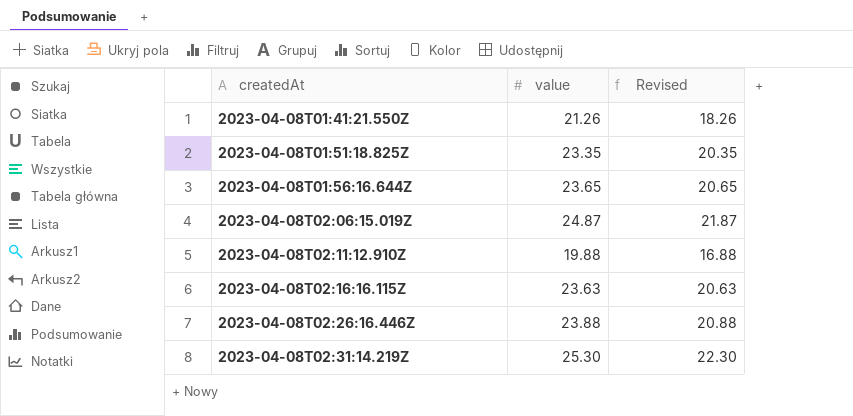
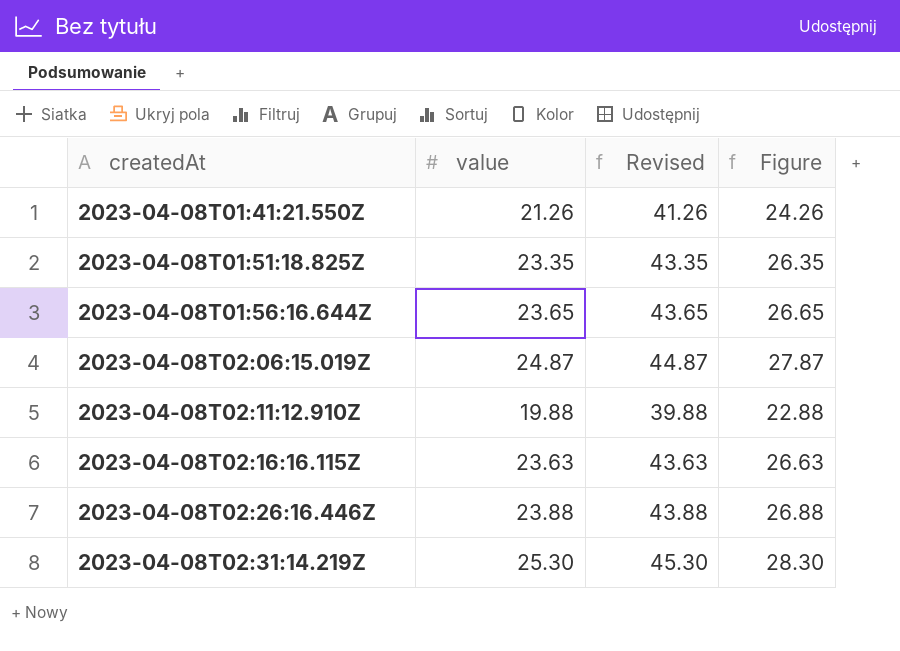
column Revised | formula: [value] - 3 -> [value] + 20
column Figure | formula: none -> [value] + 3

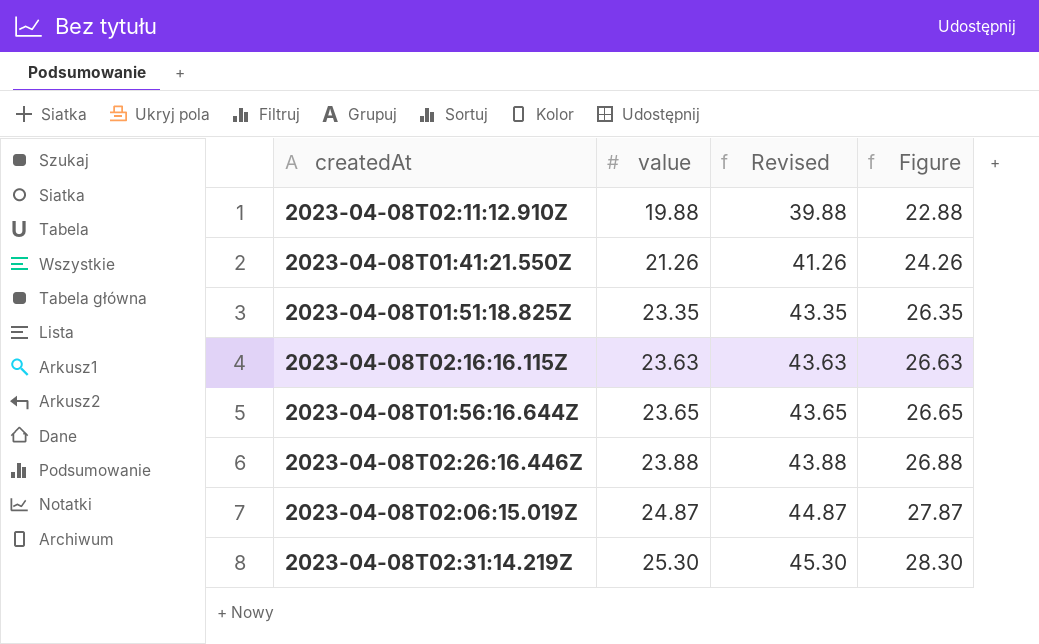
row order: createdAt ascending -> value ascending

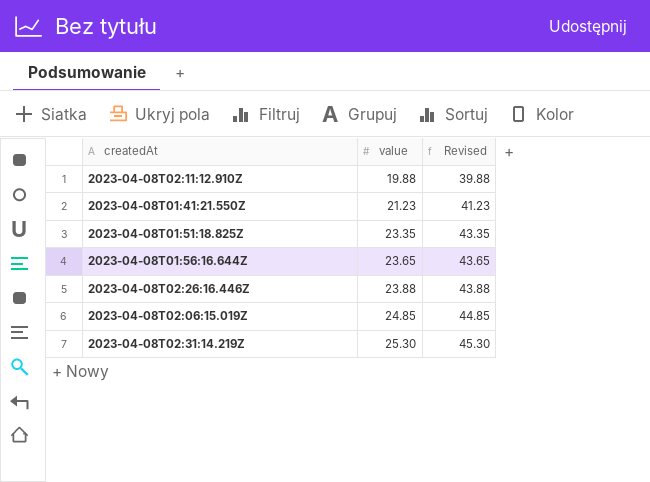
column Figure | formula: [value] + 3 -> none
row 2023-04-08T02:16:16.115Z: 23.63 | 43.63 | 26.63 -> none
2023-04-08T01:41:21.550Z | value: 21.26 -> 21.23
2023-04-08T01:41:21.550Z | Revised: 41.26 -> 41.23
2023-04-08T02:06:15.019Z | value: 24.87 -> 24.85
2023-04-08T02:06:15.019Z | Revised: 44.87 -> 44.85

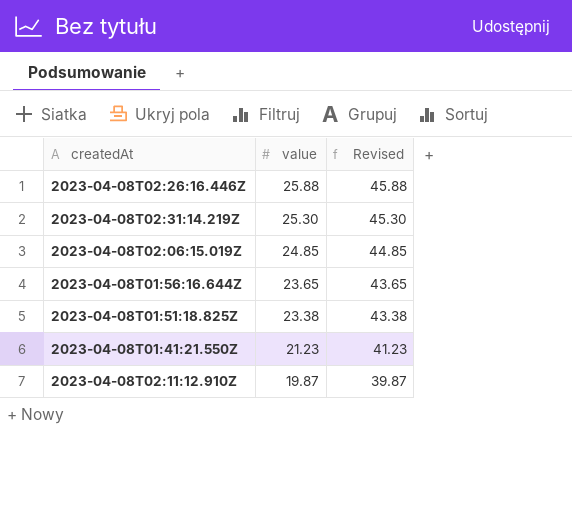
row order: value ascending -> value descending
2023-04-08T02:26:16.446Z | value: 23.88 -> 25.88
2023-04-08T02:26:16.446Z | Revised: 43.88 -> 45.88
2023-04-08T01:51:18.825Z | value: 23.35 -> 23.38
2023-04-08T01:51:18.825Z | Revised: 43.35 -> 43.38
2023-04-08T02:11:12.910Z | value: 19.88 -> 19.87
2023-04-08T02:11:12.910Z | Revised: 39.88 -> 39.87

